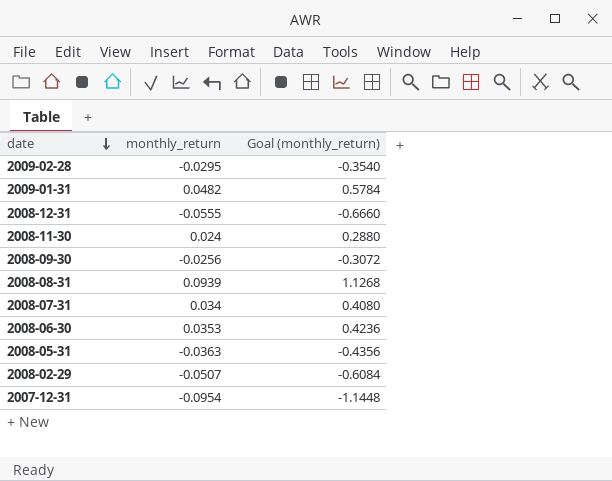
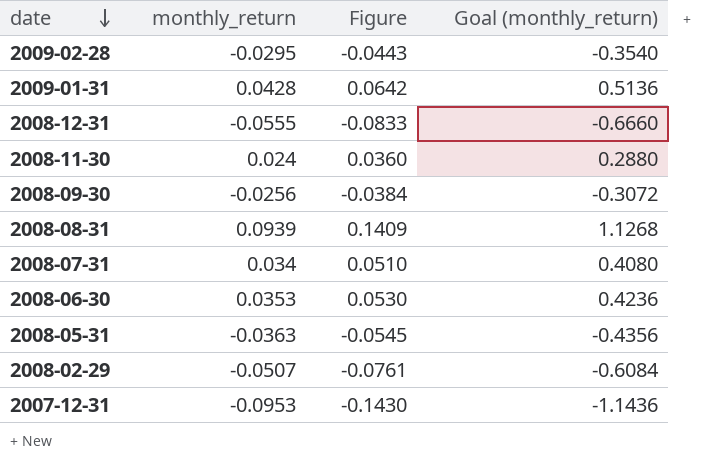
column Figure | formula: none -> [monthly_return] * 1.5
2009-01-31 | monthly_return: 0.0482 -> 0.0428
2009-01-31 | Goal (monthly_return): 0.5784 -> 0.5136
2007-12-31 | monthly_return: -0.0954 -> -0.0953
2007-12-31 | Goal (monthly_return): -1.1448 -> -1.1436

